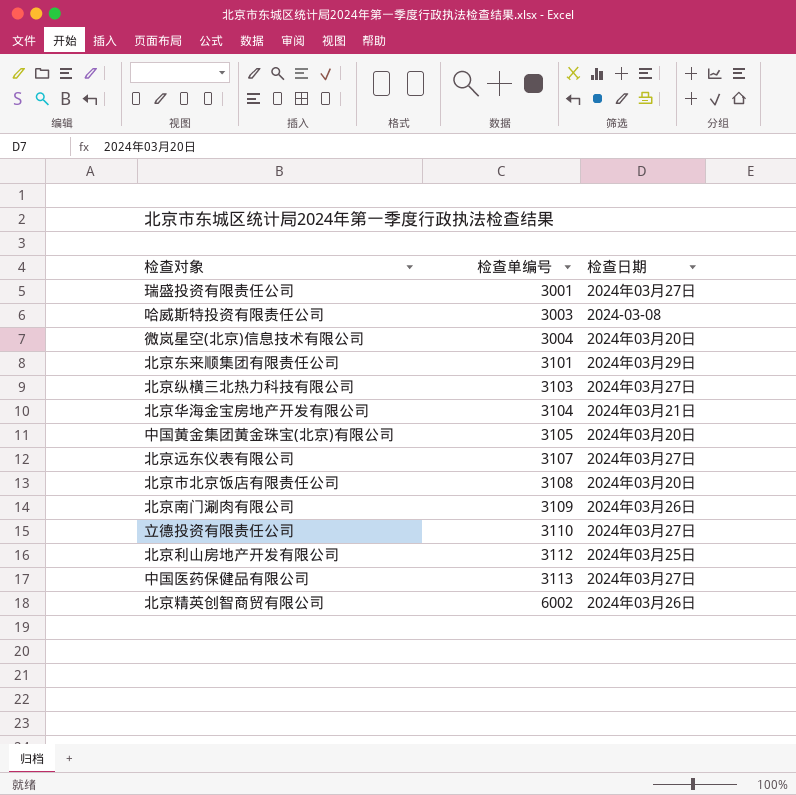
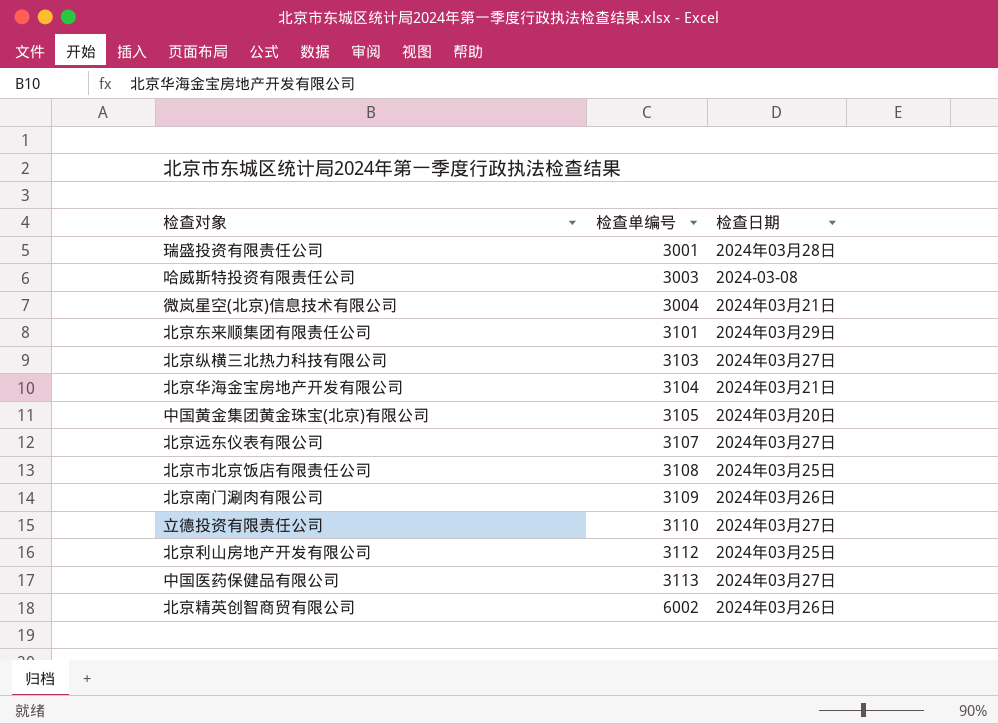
瑞盛投资有限责任公司 | 检查日期: 2024年03月27日 -> 2024年03月28日
微岚星空(北京)信息技术有限公司 | 检查日期: 2024年03月20日 -> 2024年03月21日
北京市北京饭店有限责任公司 | 检查日期: 2024年03月20日 -> 2024年03月25日

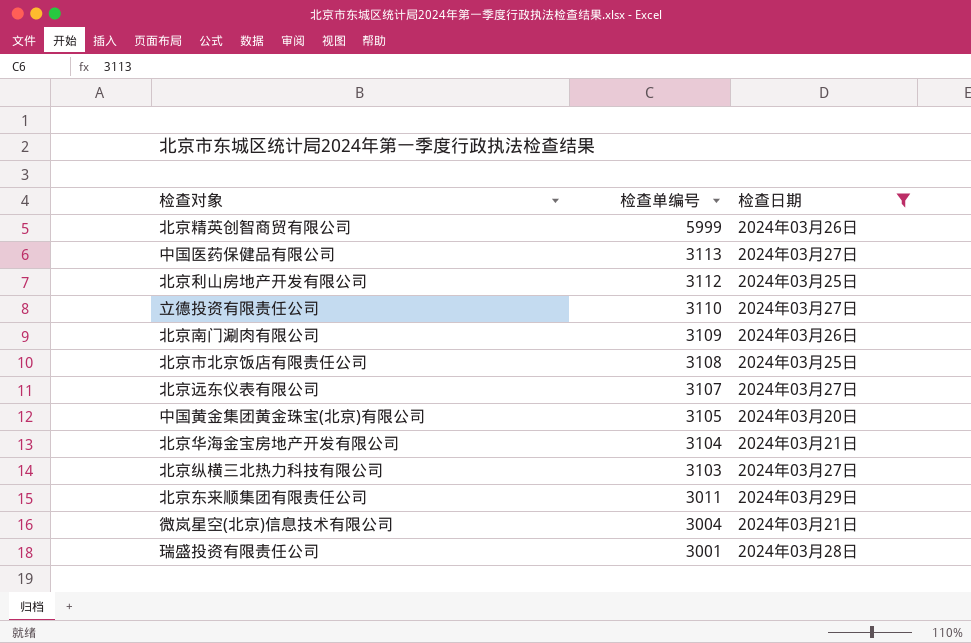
filter: none -> 检查日期 != 2024-03-08
row order: 检查单编号 ascending -> 检查单编号 descending
北京精英创智商贸有限公司 | 检查单编号: 6002 -> 5999
北京东来顺集团有限责任公司 | 检查单编号: 3101 -> 3011

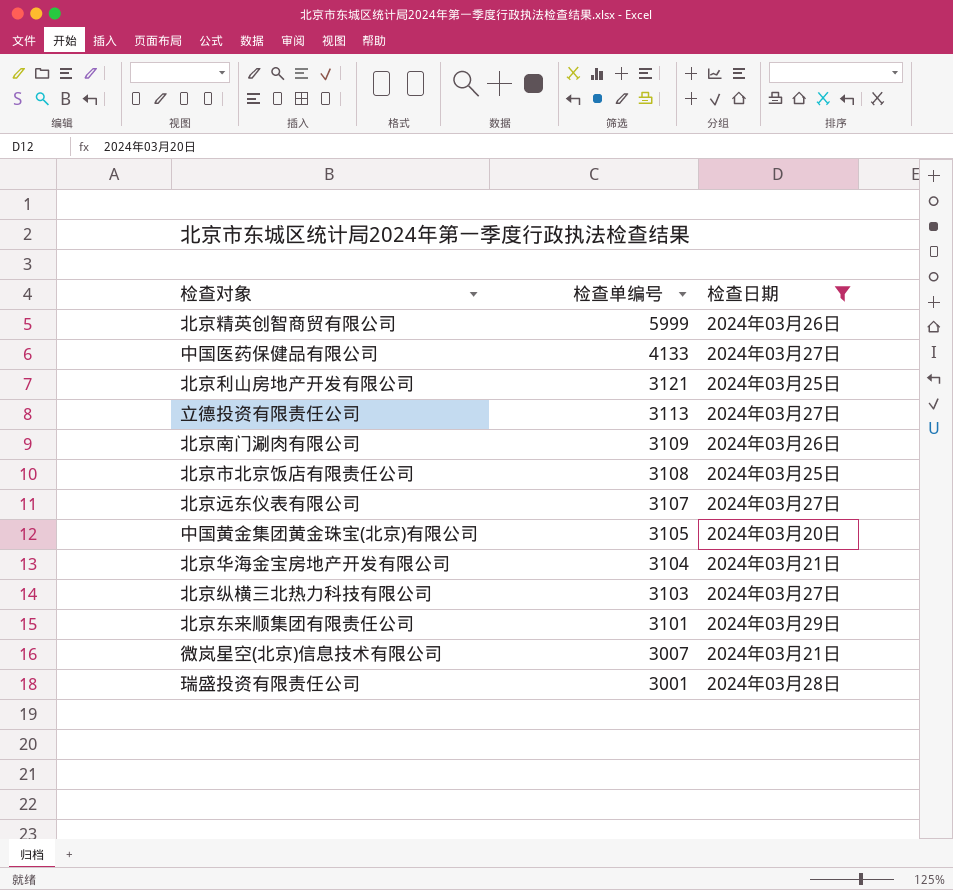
中国医药保健品有限公司 | 检查单编号: 3113 -> 4133
北京利山房地产开发有限公司 | 检查单编号: 3112 -> 3121
立德投资有限责任公司 | 检查单编号: 3110 -> 3113
北京东来顺集团有限责任公司 | 检查单编号: 3011 -> 3101
微岚星空(北京)信息技术有限公司 | 检查单编号: 3004 -> 3007

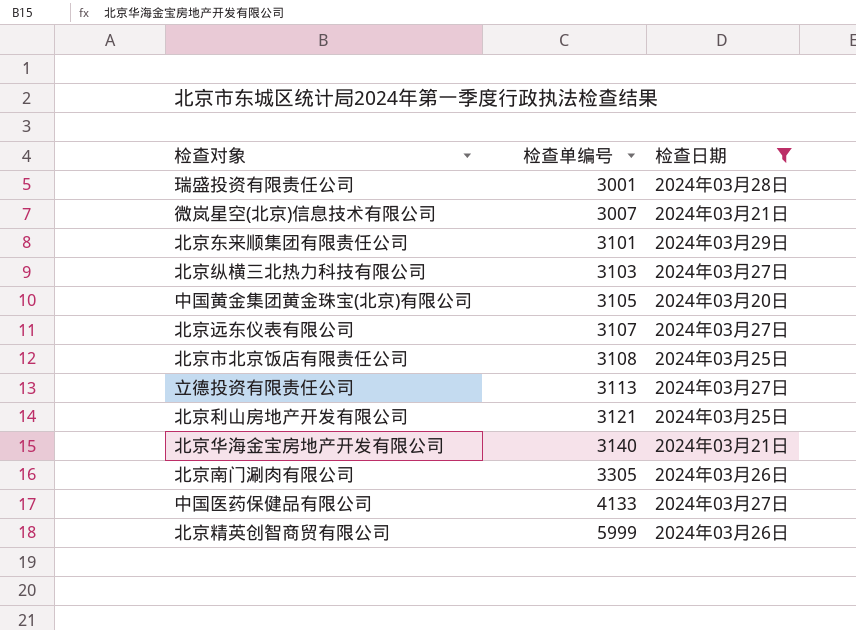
row order: 检查单编号 descending -> 检查单编号 ascending
北京华海金宝房地产开发有限公司 | 检查单编号: 3104 -> 3140
北京南门涮肉有限公司 | 检查单编号: 3109 -> 3305

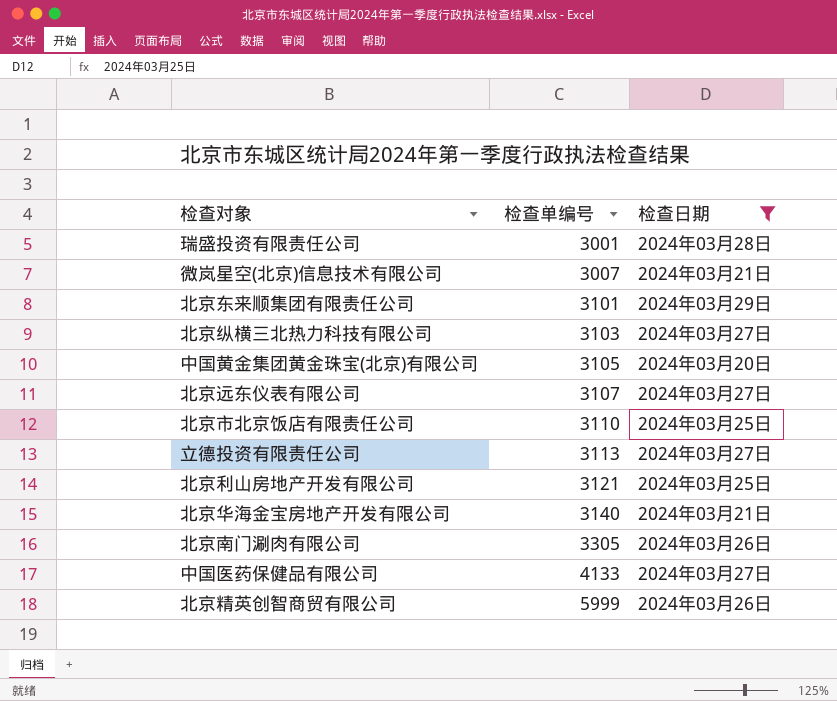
北京市北京饭店有限责任公司 | 检查单编号: 3108 -> 3110

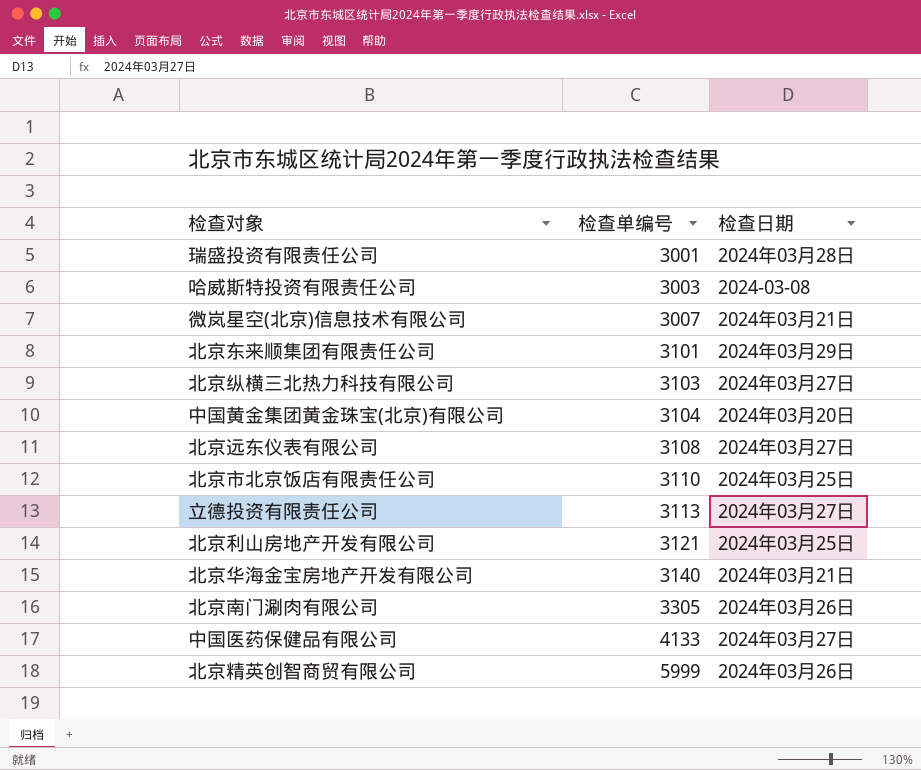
filter: 检查日期 != 2024-03-08 -> none
中国黄金集团黄金珠宝(北京)有限公司 | 检查单编号: 3105 -> 3104
北京远东仪表有限公司 | 检查单编号: 3107 -> 3108

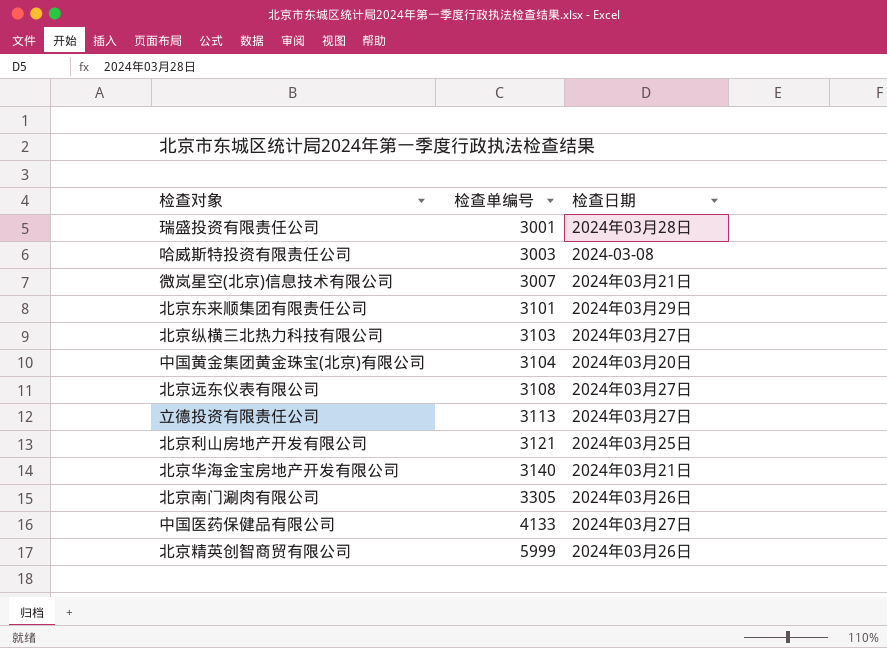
row 北京市北京饭店有限责任公司: 3110 | 2024年03月25日 -> none

